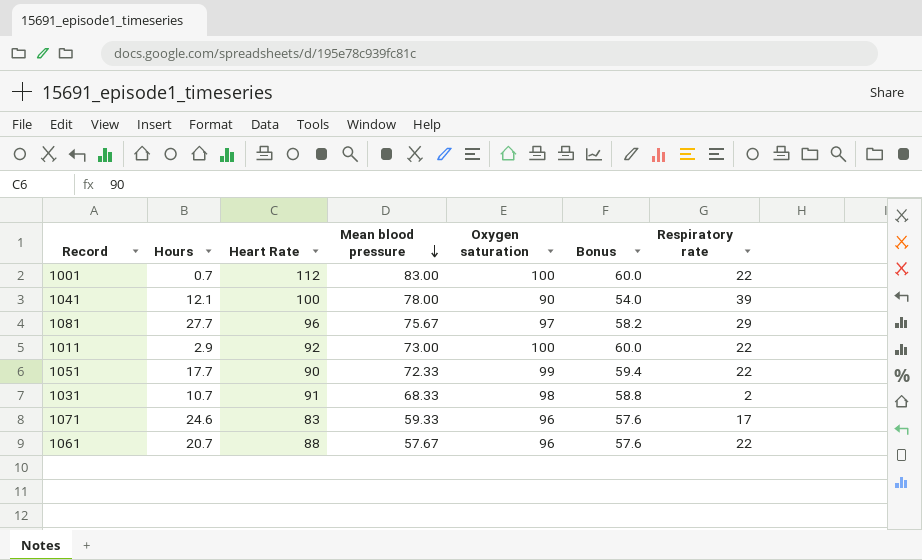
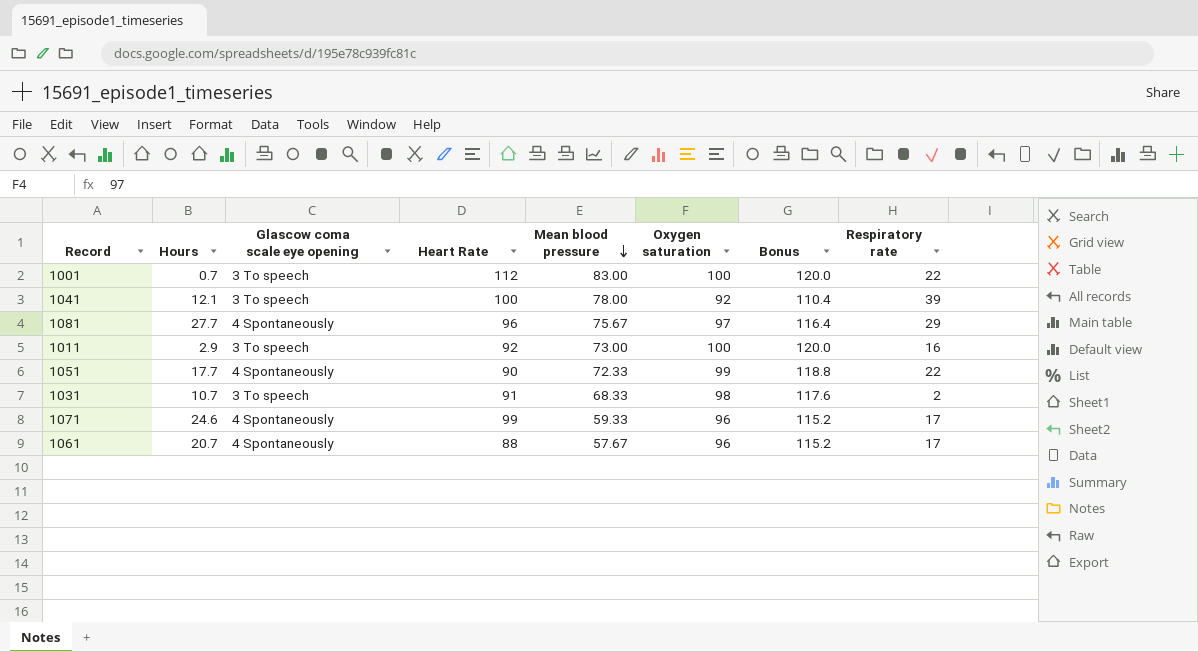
column Glascow coma scale eye opening | position: none -> 3
column Bonus | formula: [Oxygen saturation] * 0.6 -> [Oxygen saturation] * 1.2
1041 | Oxygen saturation: 90 -> 92
1011 | Respiratory rate: 22 -> 16
1071 | Heart Rate: 83 -> 99
1061 | Respiratory rate: 22 -> 17

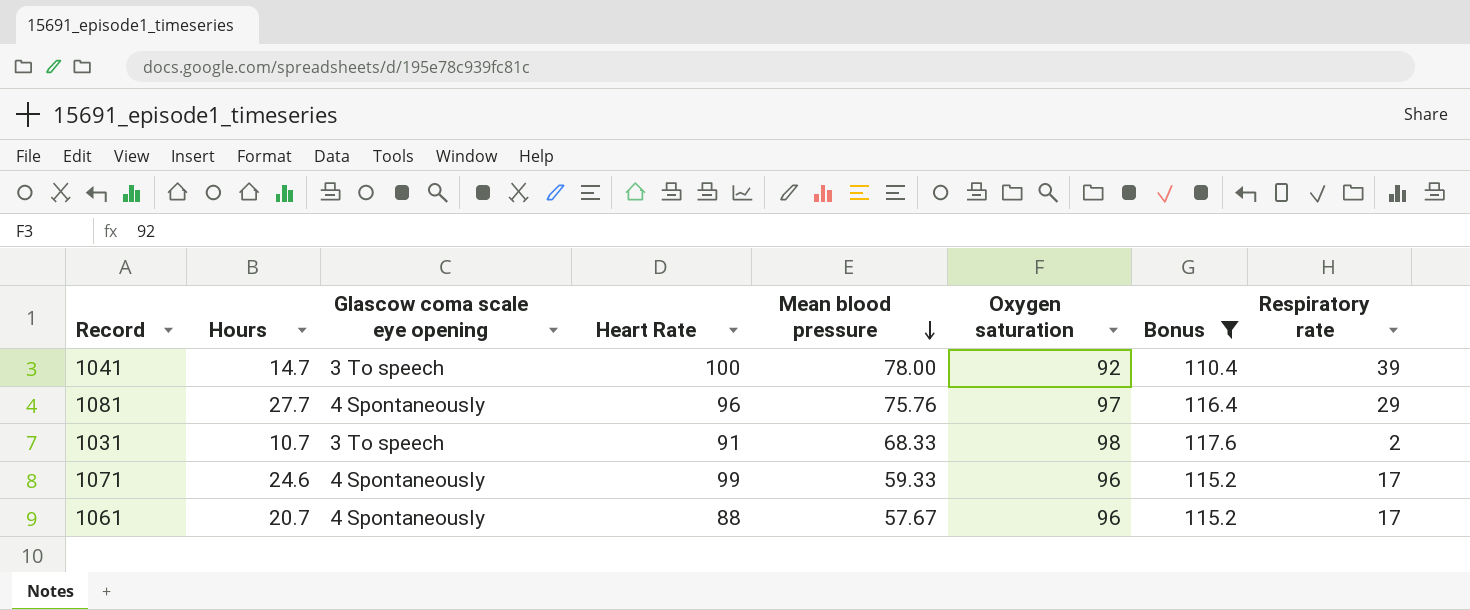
filter: none -> Bonus <= 117.6
1041 | Hours: 12.1 -> 14.7
1081 | Mean blood pressure: 75.67 -> 75.76

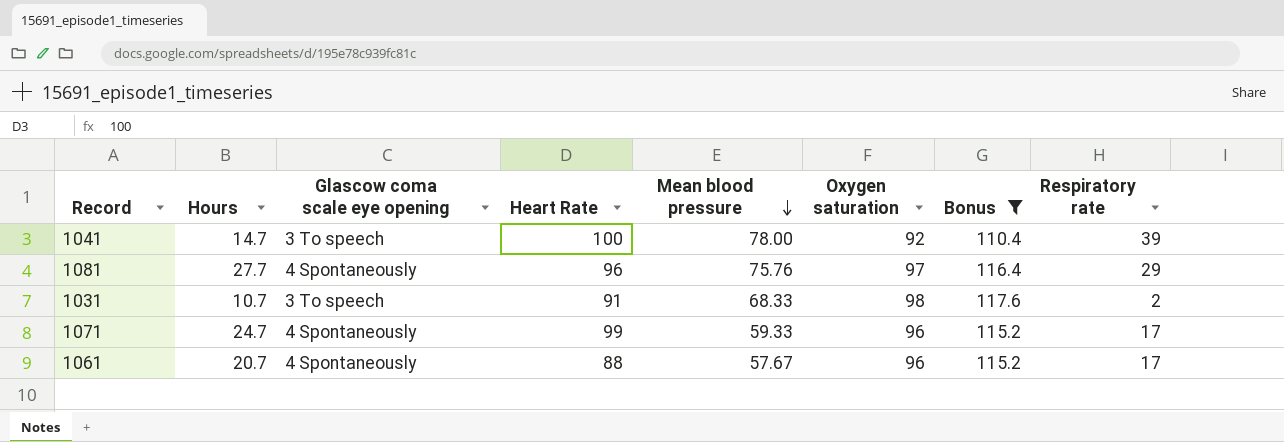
1071 | Hours: 24.6 -> 24.7

